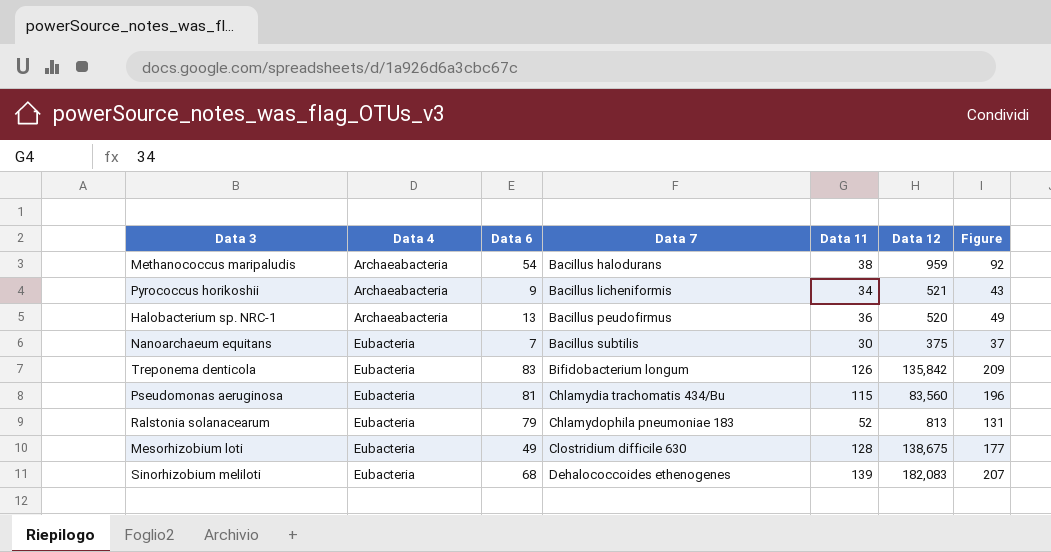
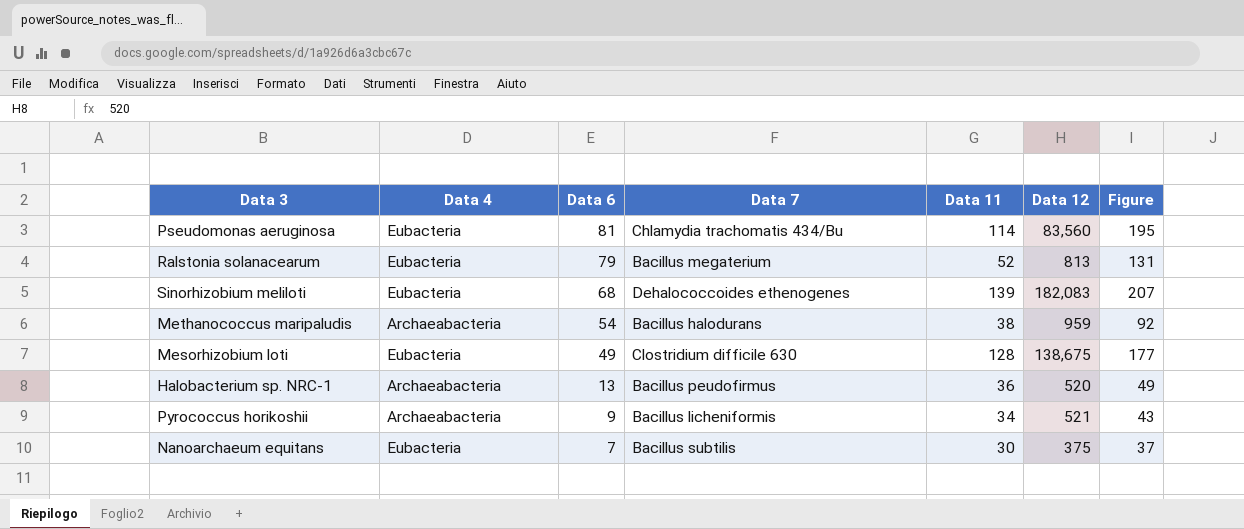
row order: Data 4 ascending -> Data 6 descending
row Treponema denticola: Eubacteria | 83 | Bifidobacterium longum | 126 | 135,842 | 209 -> none
Pseudomonas aeruginosa | Data 11: 115 -> 114
Pseudomonas aeruginosa | Figure: 196 -> 195
Ralstonia solanacearum | Data 7: Chlamydophila pneumoniae 183 -> Bacillus megaterium

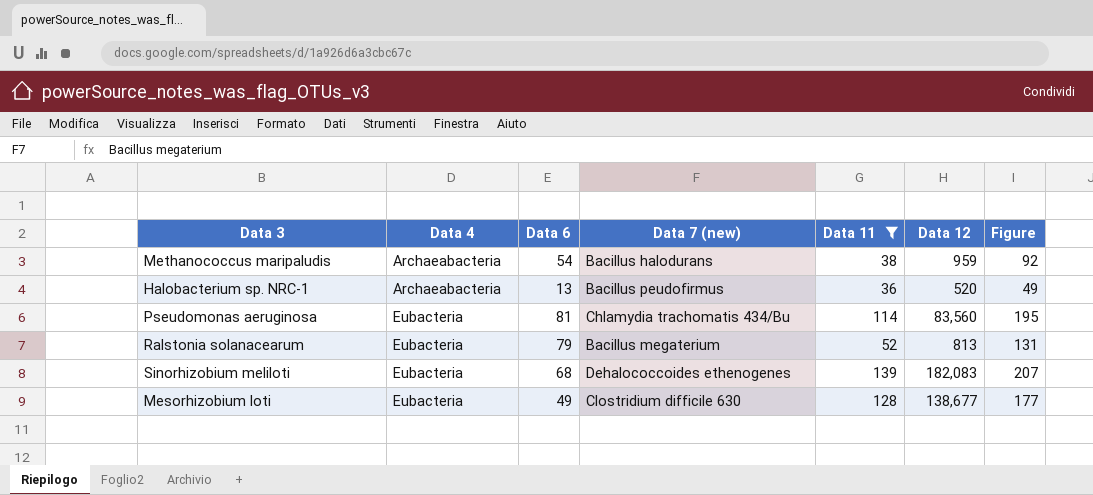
filter: none -> Data 11 >= 36
row order: Data 6 descending -> Data 4 ascending
column name: Data 7 -> Data 7 (new)
Mesorhizobium loti | Data 12: 138,675 -> 138,677

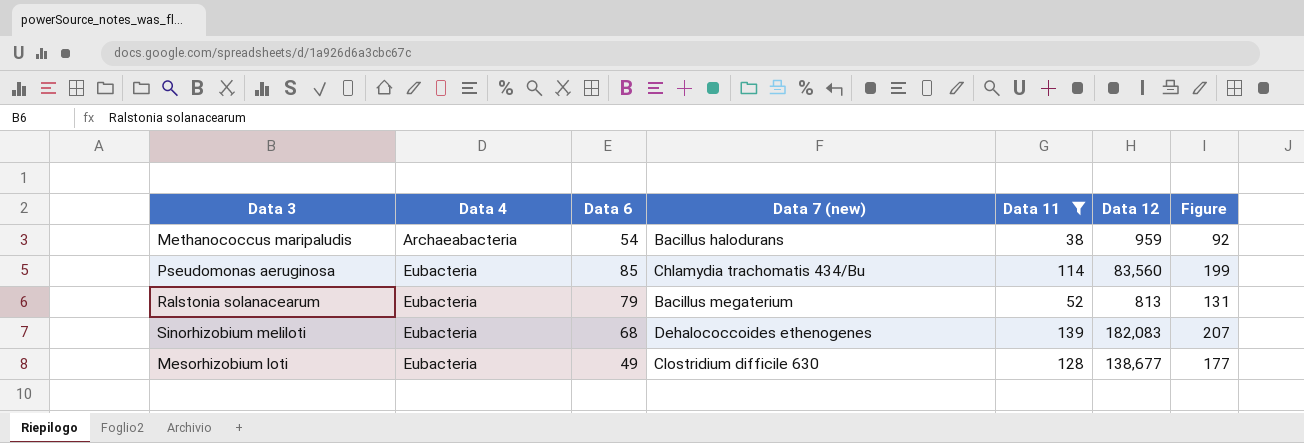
row Halobacterium sp. NRC-1: Archaeabacteria | 13 | Bacillus peudofirmus | 36 | 520 | 49 -> none
Pseudomonas aeruginosa | Data 6: 81 -> 85
Pseudomonas aeruginosa | Figure: 195 -> 199

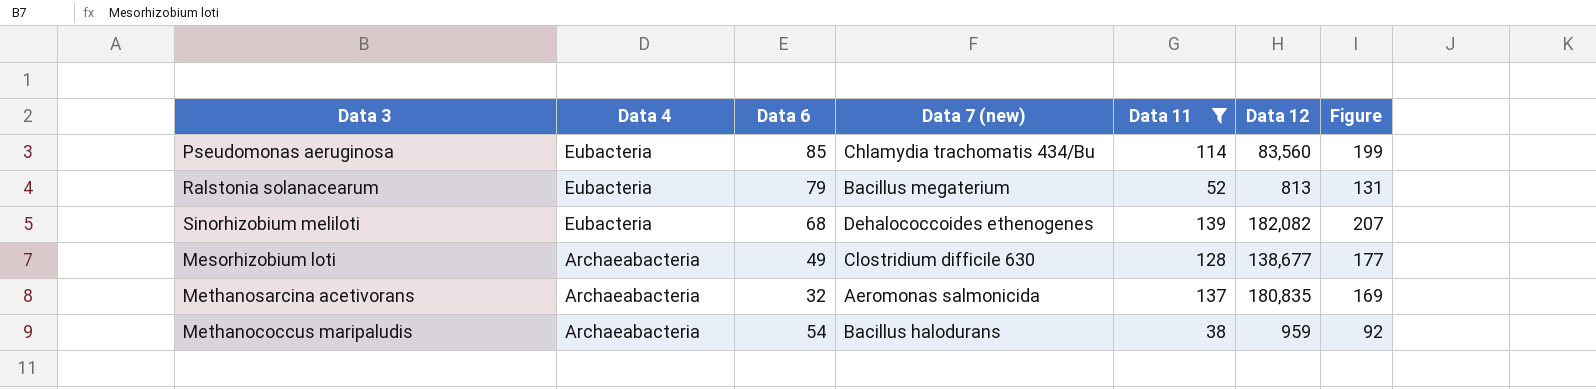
row order: Data 4 ascending -> Data 4 descending
Sinorhizobium meliloti | Data 12: 182,083 -> 182,082
Mesorhizobium loti | Data 4: Eubacteria -> Archaeabacteria
row Methanosarcina acetivorans: none -> Archaeabacteria | 32 | Aeromonas salmonicida | 137 | 180,835 | 169

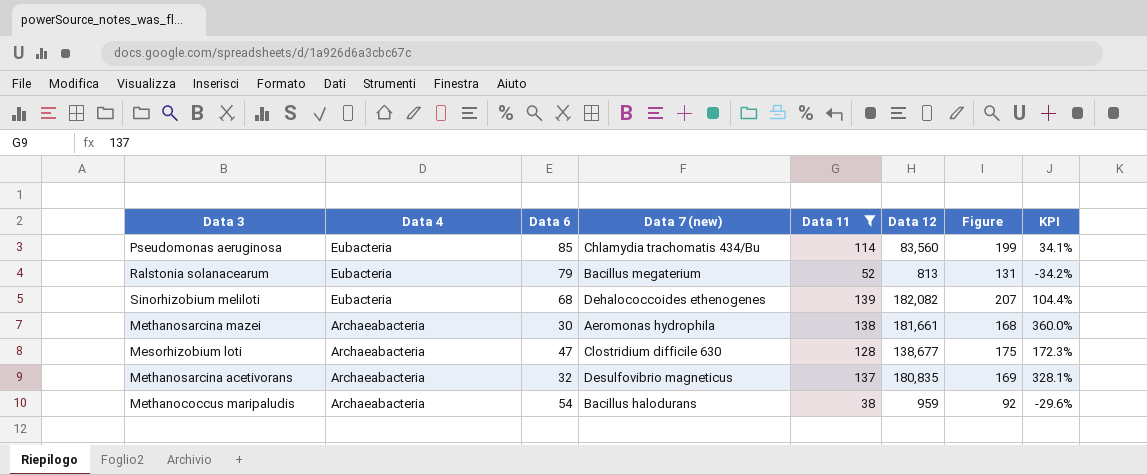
column KPI | formula: none -> ([Data 11] - [Data 6]) / [Data 6]
row Methanosarcina mazei: none -> Archaeabacteria | 30 | Aeromonas hydrophila | 138 | 181,661 | 168 | 360.0%
Mesorhizobium loti | Data 6: 49 -> 47
Mesorhizobium loti | Figure: 177 -> 175
Methanosarcina acetivorans | Data 7 (new): Aeromonas salmonicida -> Desulfovibrio magneticus

